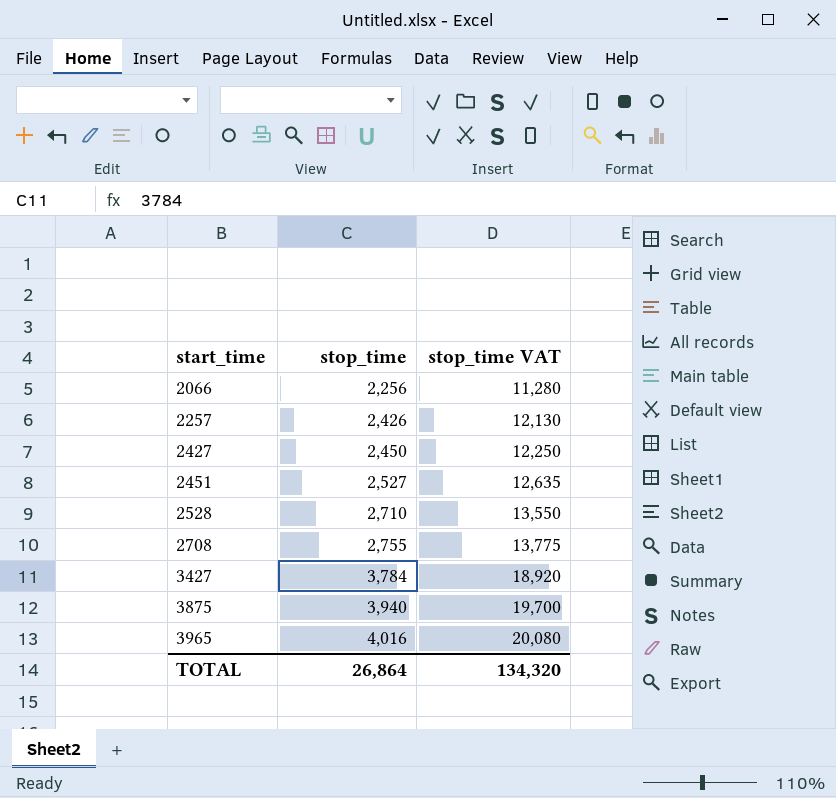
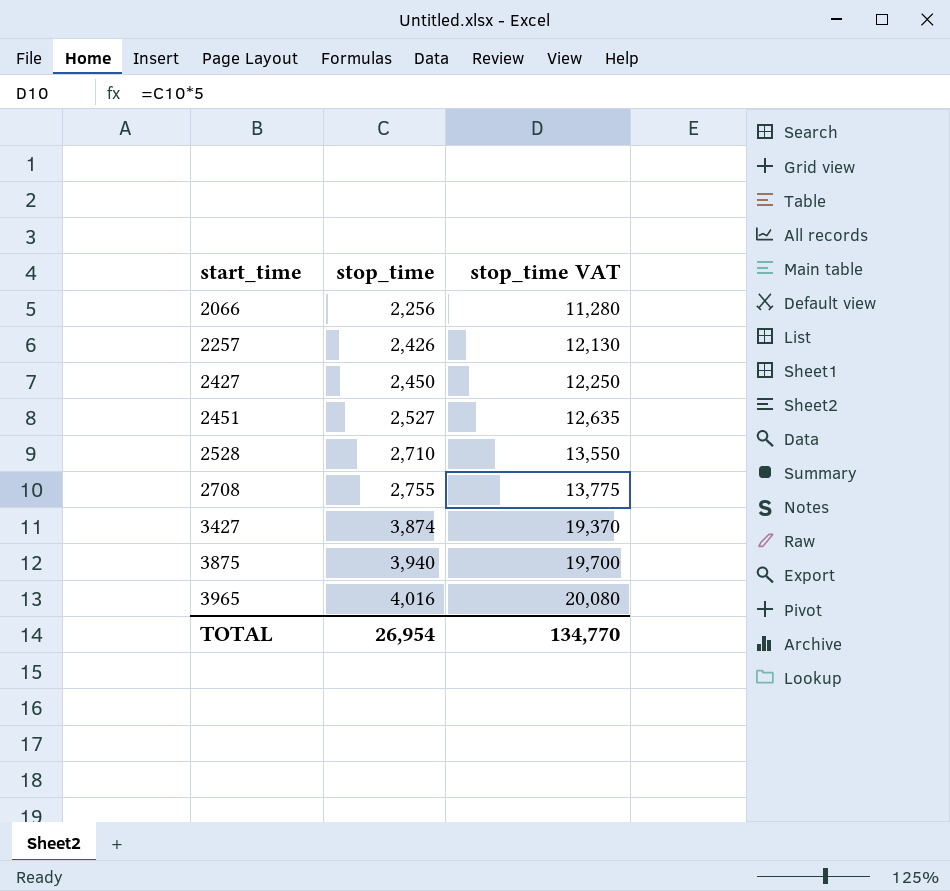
3427 | stop_time: 3,784 -> 3,874
3427 | stop_time VAT: 18,920 -> 19,370
TOTAL | stop_time: 26,864 -> 26,954
TOTAL | stop_time VAT: 134,320 -> 134,770

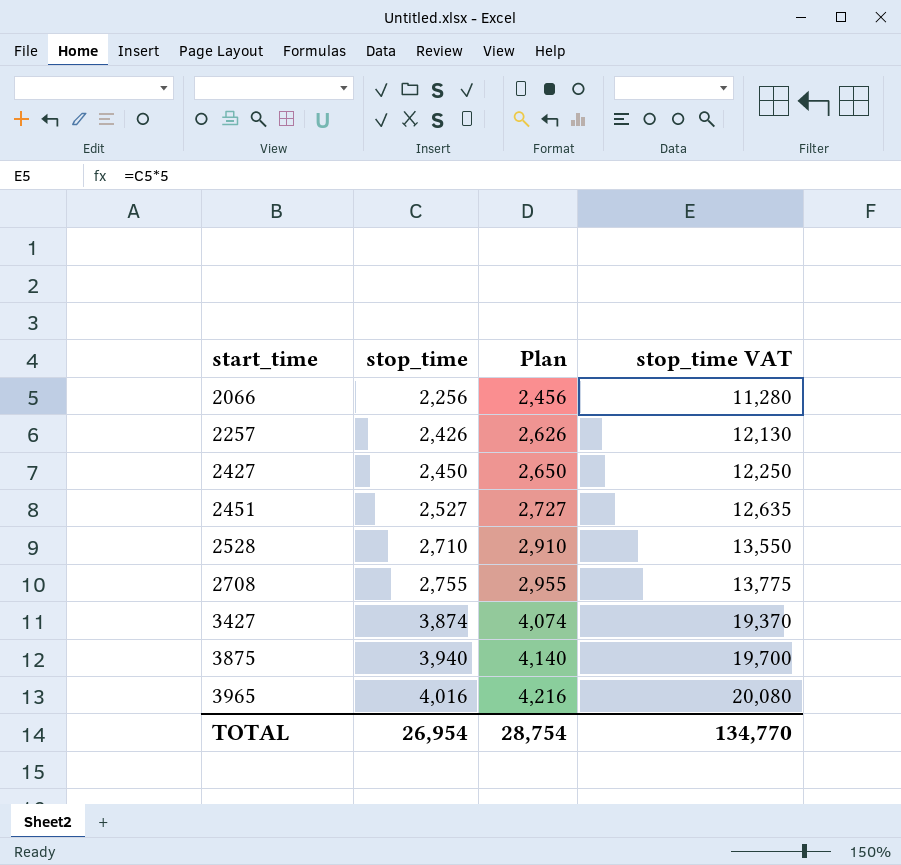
column Plan | formula: none -> [stop_time] + 200

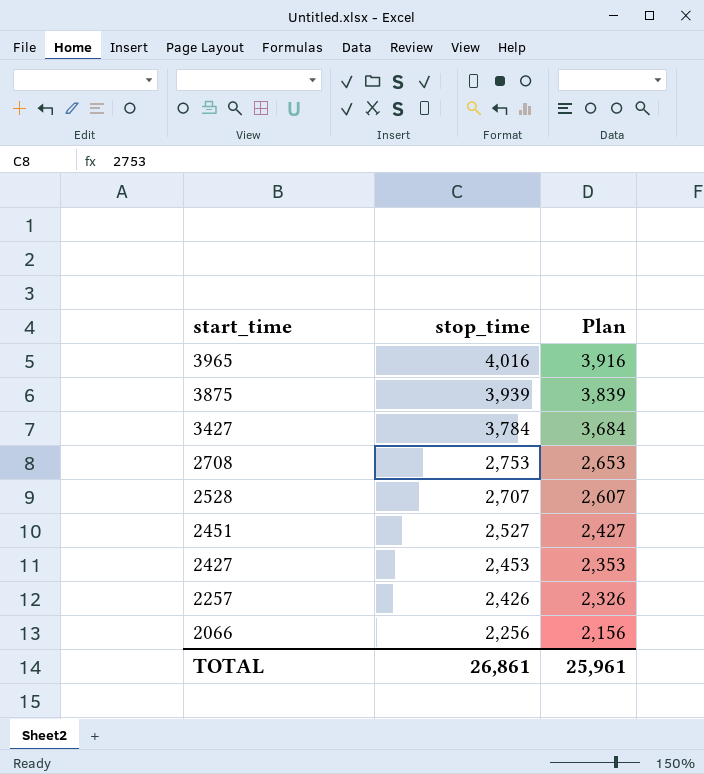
row order: start_time ascending -> start_time descending
column stop_time VAT | formula: [stop_time] * 5 -> none
column Plan | formula: [stop_time] + 200 -> [stop_time] - 100
3875 | stop_time: 3,940 -> 3,939
3427 | stop_time: 3,874 -> 3,784
2708 | stop_time: 2,755 -> 2,753
2528 | stop_time: 2,710 -> 2,707
2427 | stop_time: 2,450 -> 2,453
TOTAL | stop_time: 26,954 -> 26,861
TOTAL | Plan: 28,754 -> 25,961

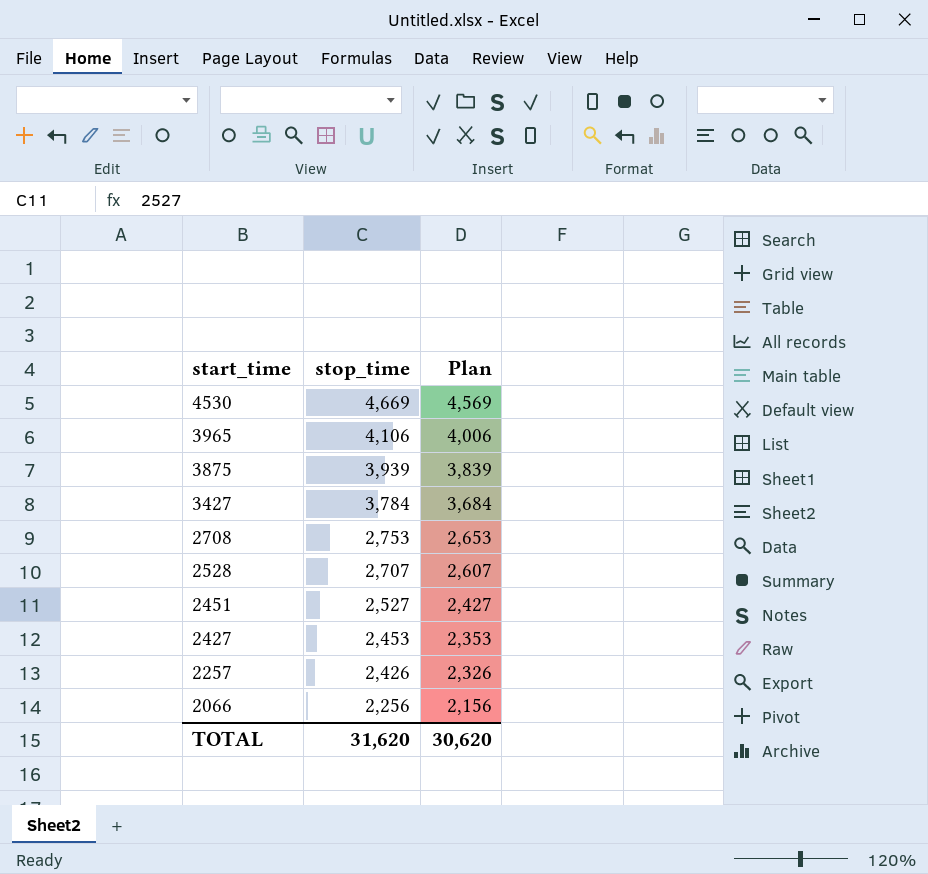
row 4530: none -> 4,669 | 4,569
3965 | stop_time: 4,016 -> 4,106
3965 | Plan: 3,916 -> 4,006
TOTAL | stop_time: 26,861 -> 31,620
TOTAL | Plan: 25,961 -> 30,620

